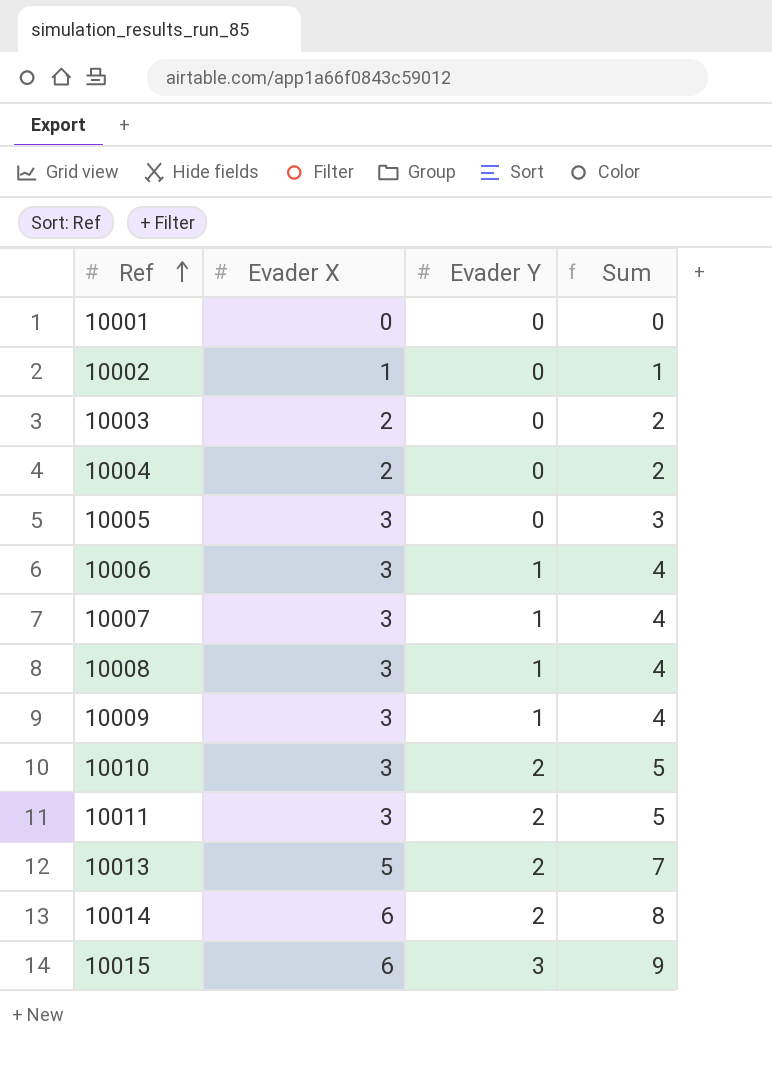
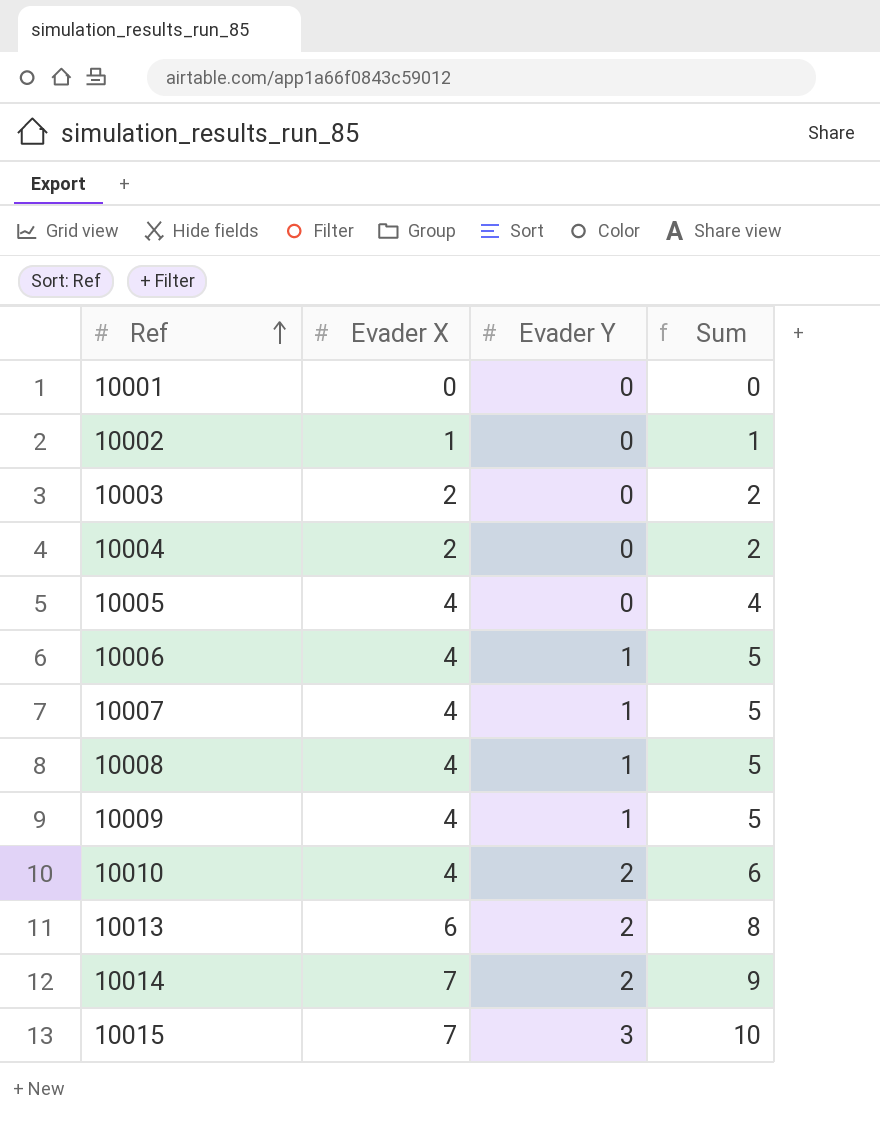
row 10011: 3 | 2 | 5 -> none
10005 | Evader X: 3 -> 4
10005 | Sum: 3 -> 4
10006 | Evader X: 3 -> 4
10006 | Sum: 4 -> 5
10007 | Evader X: 3 -> 4
10007 | Sum: 4 -> 5
10008 | Evader X: 3 -> 4
10008 | Sum: 4 -> 5
10009 | Evader X: 3 -> 4
10009 | Sum: 4 -> 5
10010 | Evader X: 3 -> 4
10010 | Sum: 5 -> 6
10013 | Evader X: 5 -> 6
10013 | Sum: 7 -> 8
10014 | Evader X: 6 -> 7
10014 | Sum: 8 -> 9
10015 | Evader X: 6 -> 7
10015 | Sum: 9 -> 10

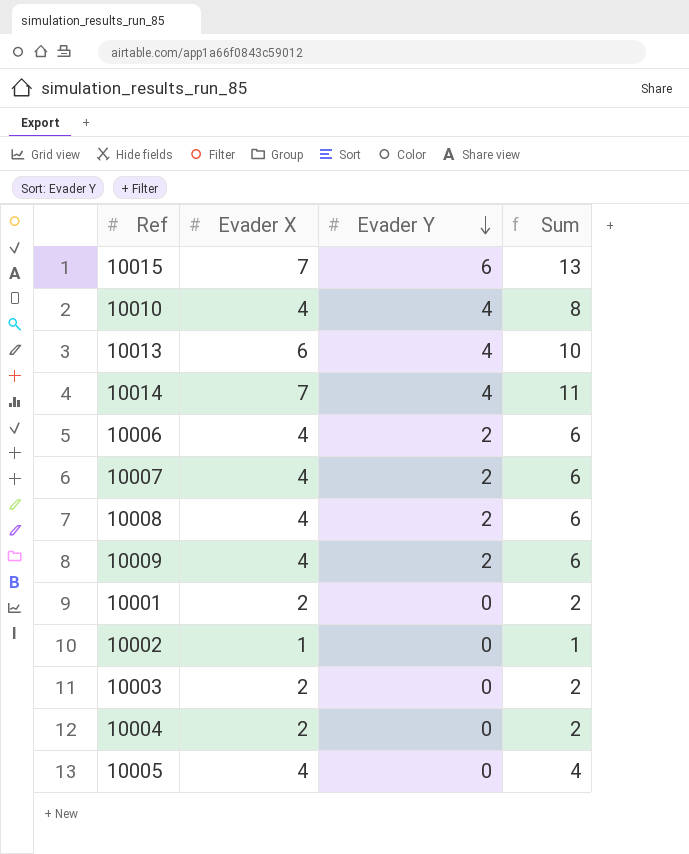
row order: Ref ascending -> Evader Y descending
10015 | Evader Y: 3 -> 6
10015 | Sum: 10 -> 13
10010 | Evader Y: 2 -> 4
10010 | Sum: 6 -> 8
10013 | Evader Y: 2 -> 4
10013 | Sum: 8 -> 10
10014 | Evader Y: 2 -> 4
10014 | Sum: 9 -> 11
10006 | Evader Y: 1 -> 2
10006 | Sum: 5 -> 6
10007 | Evader Y: 1 -> 2
10007 | Sum: 5 -> 6
10008 | Evader Y: 1 -> 2
10008 | Sum: 5 -> 6
10009 | Evader Y: 1 -> 2
10009 | Sum: 5 -> 6
10001 | Evader X: 0 -> 2
10001 | Sum: 0 -> 2

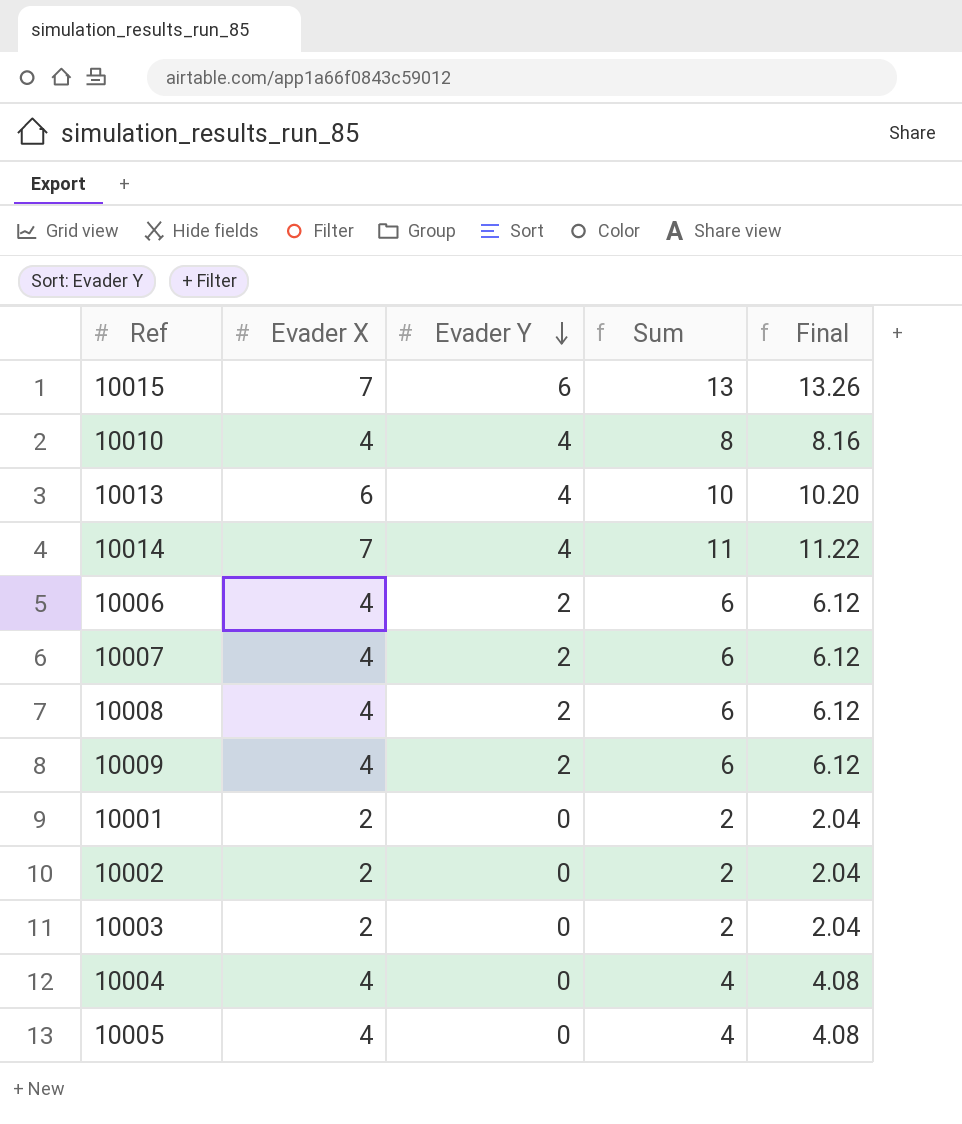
column Final | formula: none -> [Sum] * 1.02
10002 | Evader X: 1 -> 2
10002 | Sum: 1 -> 2
10004 | Evader X: 2 -> 4
10004 | Sum: 2 -> 4

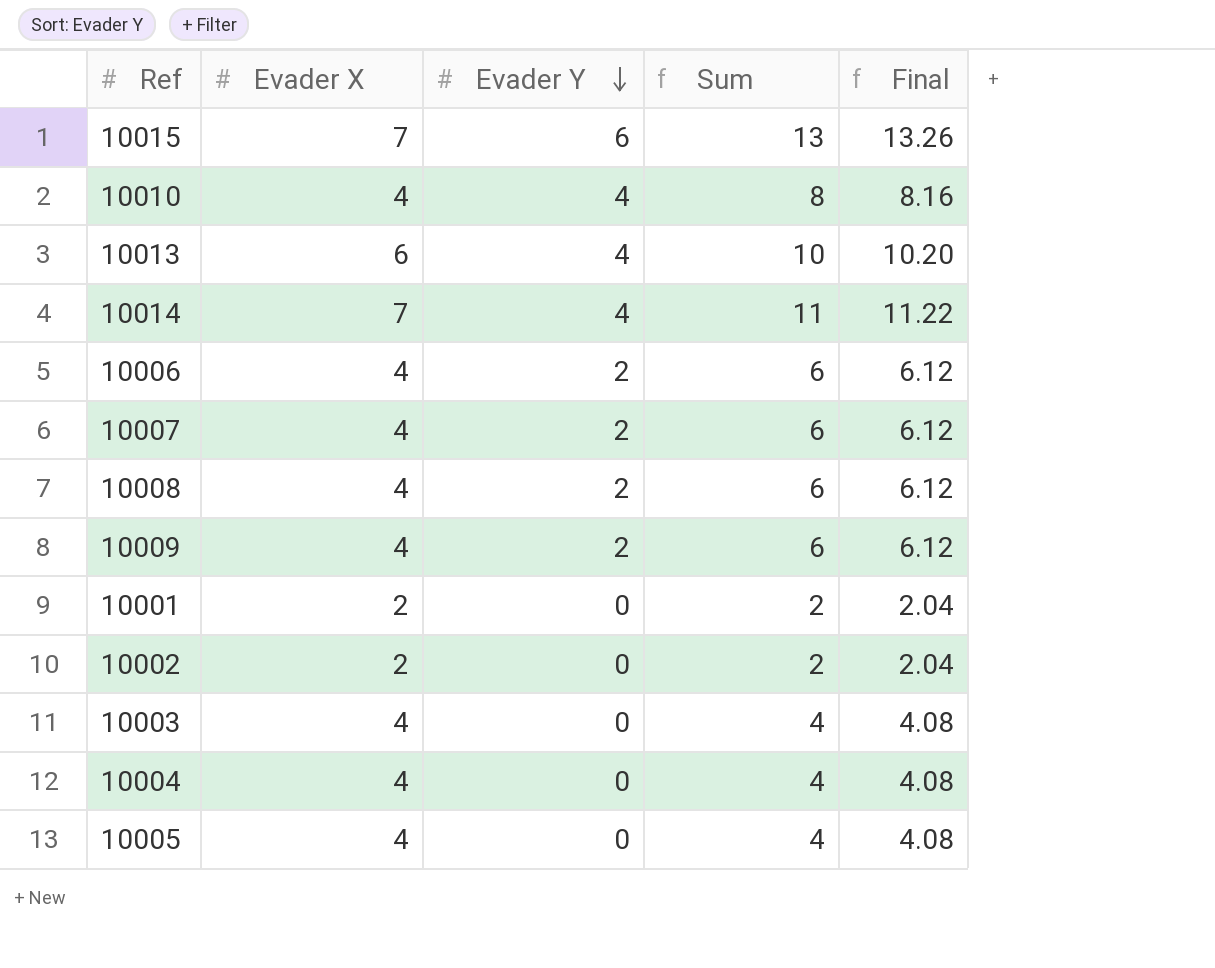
10003 | Evader X: 2 -> 4
10003 | Sum: 2 -> 4
10003 | Final: 2.04 -> 4.08

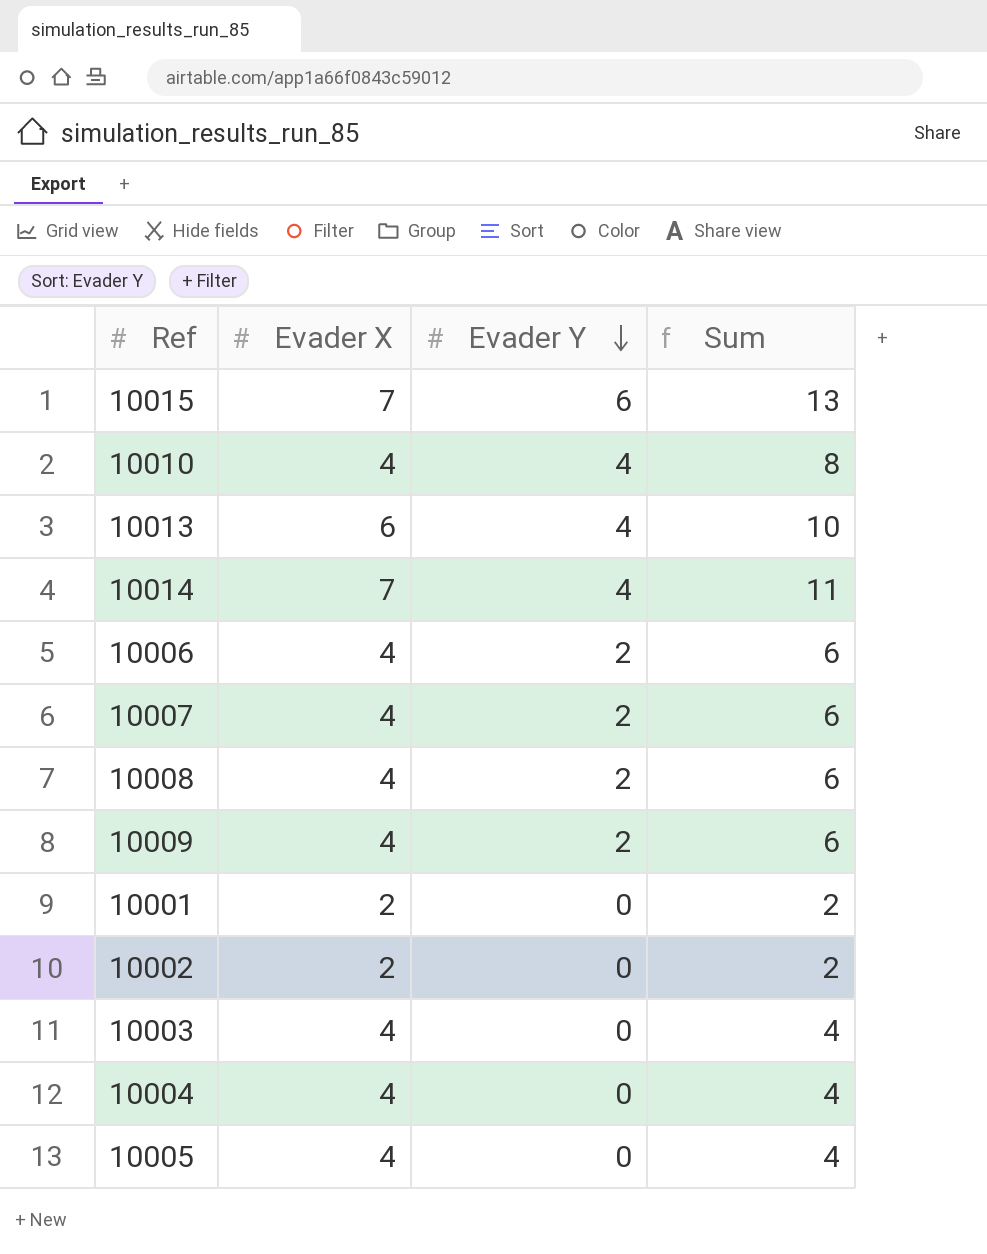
column Final | formula: [Sum] * 1.02 -> none

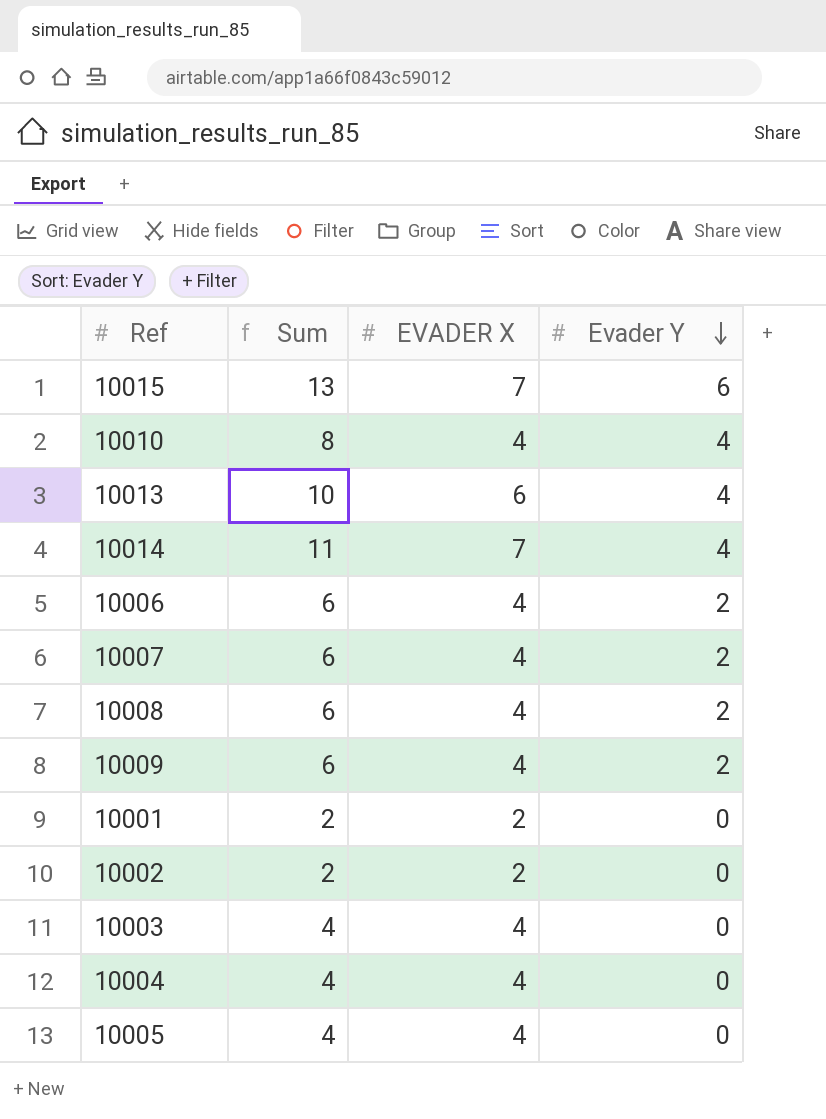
column Sum | position: 4 -> 2
column name: Evader X -> EVADER X

